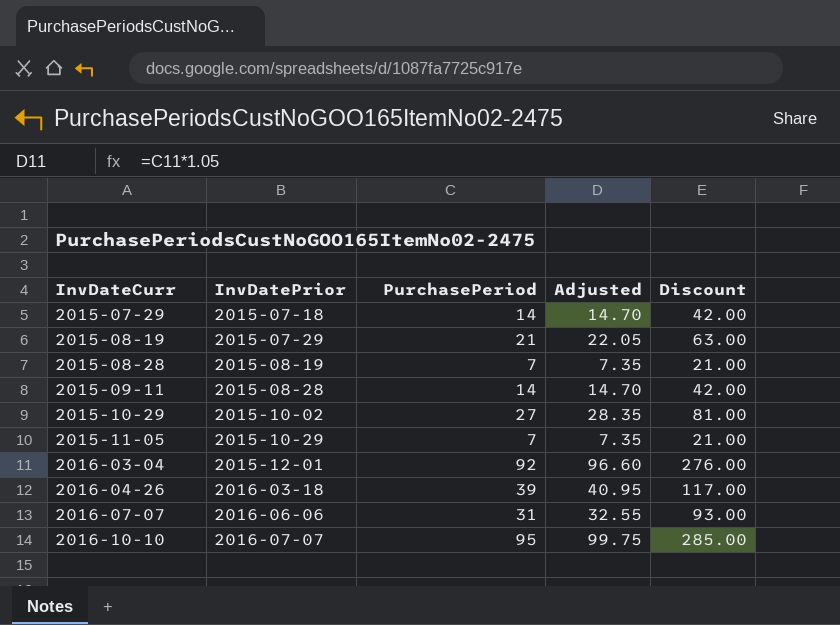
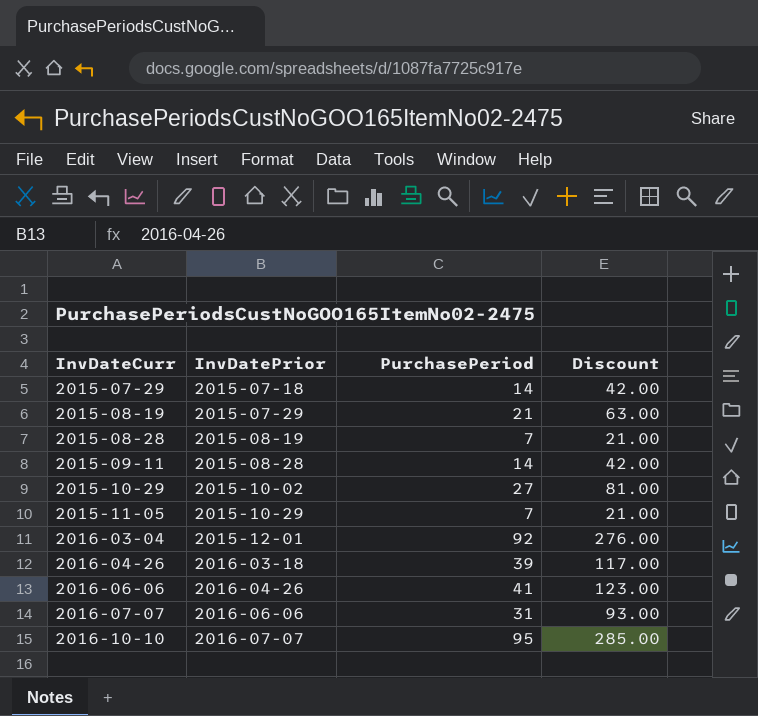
column Adjusted | formula: [PurchasePeriod] * 1.05 -> none
row 2016-06-06: none -> 2016-04-26 | 41 | 123.00

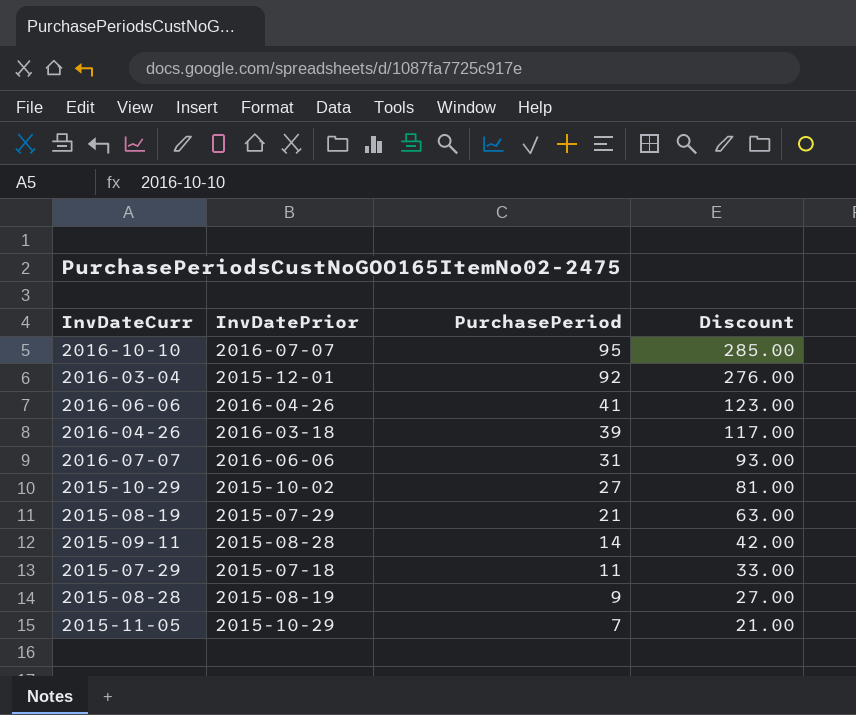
row order: InvDateCurr ascending -> PurchasePeriod descending
2015-07-29 | PurchasePeriod: 14 -> 11
2015-07-29 | Discount: 42.00 -> 33.00
2015-08-28 | PurchasePeriod: 7 -> 9
2015-08-28 | Discount: 21.00 -> 27.00

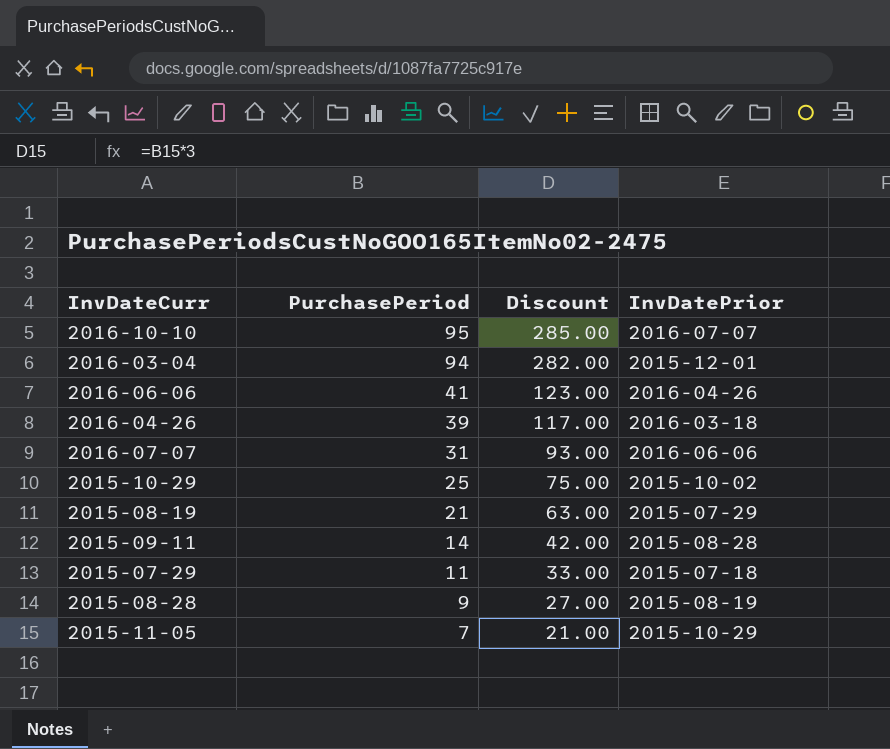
column InvDatePrior | position: 2 -> 4
2016-03-04 | PurchasePeriod: 92 -> 94
2016-03-04 | Discount: 276.00 -> 282.00
2015-10-29 | PurchasePeriod: 27 -> 25
2015-10-29 | Discount: 81.00 -> 75.00

